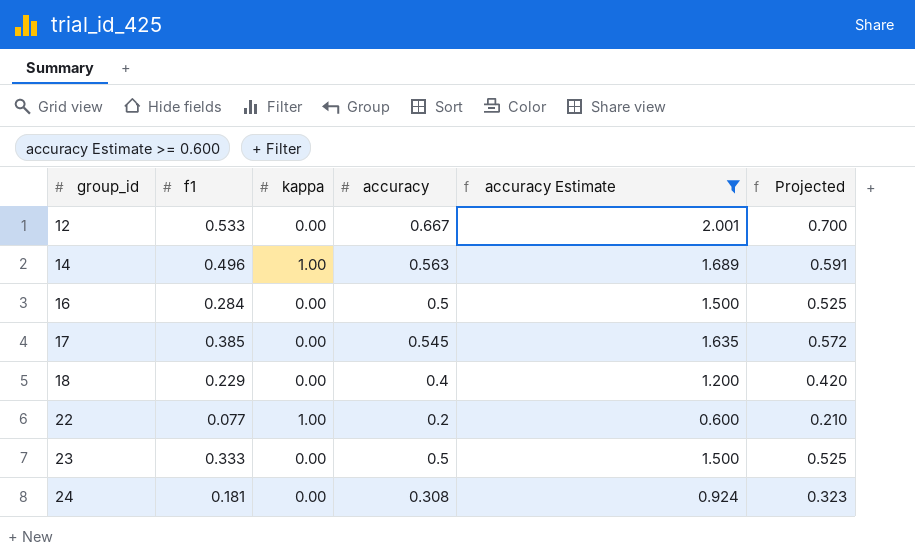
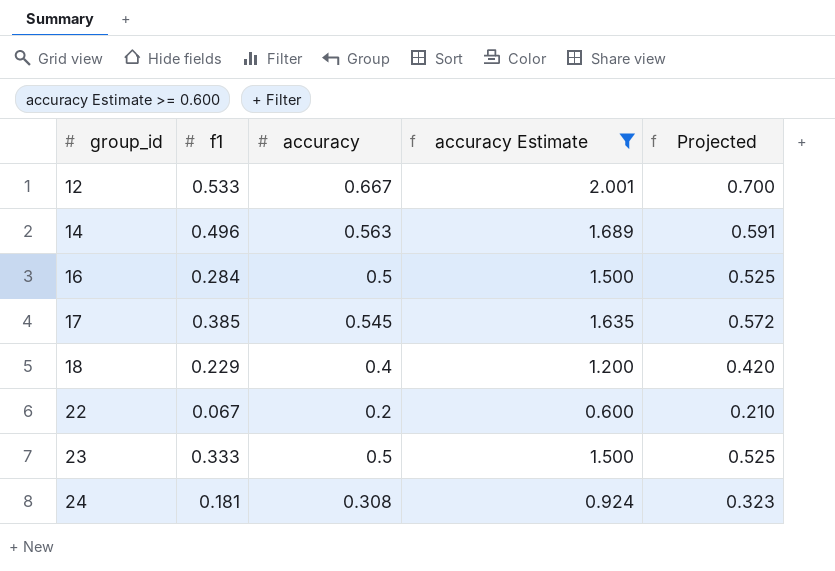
column kappa | position: 3 -> none
22 | f1: 0.077 -> 0.067

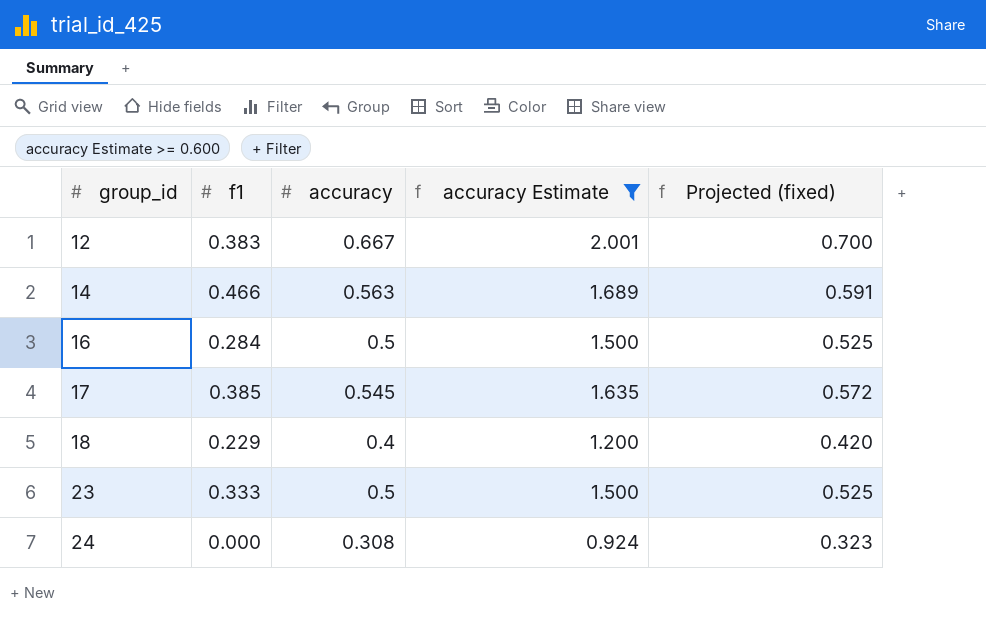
column name: Projected -> Projected (fixed)
row 22: 0.067 | 0.2 | 0.600 | 0.210 -> none
12 | f1: 0.533 -> 0.383
14 | f1: 0.496 -> 0.466
24 | f1: 0.181 -> 0.000

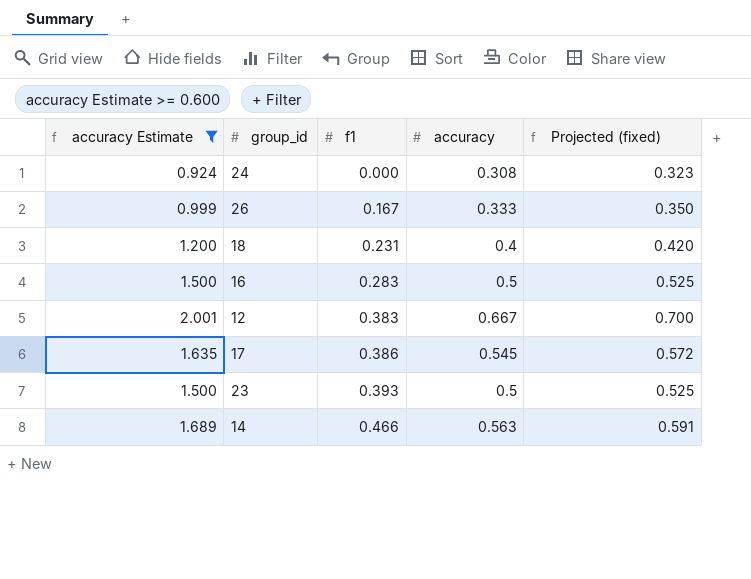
row order: group_id ascending -> f1 ascending
column accuracy Estimate | position: 4 -> 1
row 26: none -> 0.999 | 0.167 | 0.333 | 0.350
18 | f1: 0.229 -> 0.231
16 | f1: 0.284 -> 0.283
17 | f1: 0.385 -> 0.386
23 | f1: 0.333 -> 0.393

